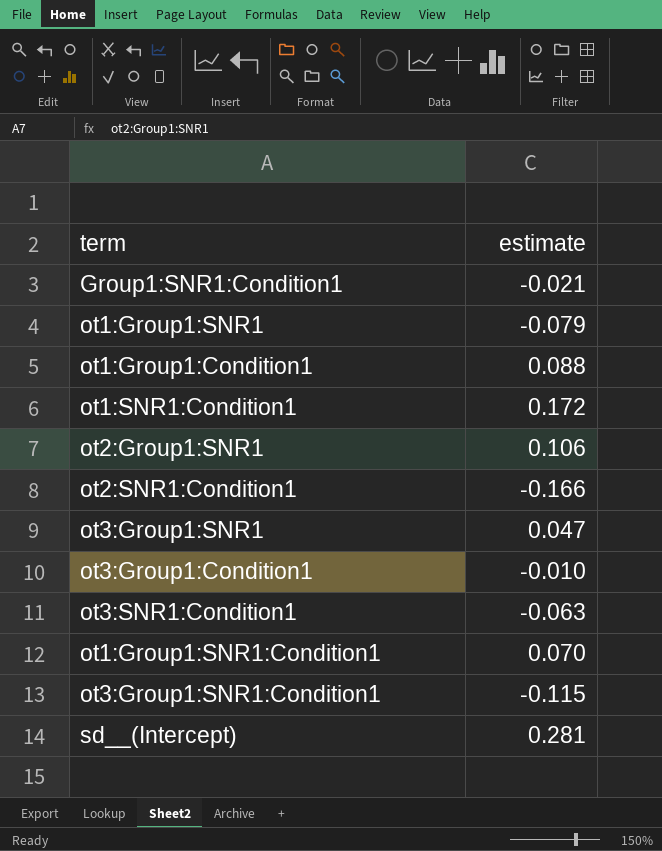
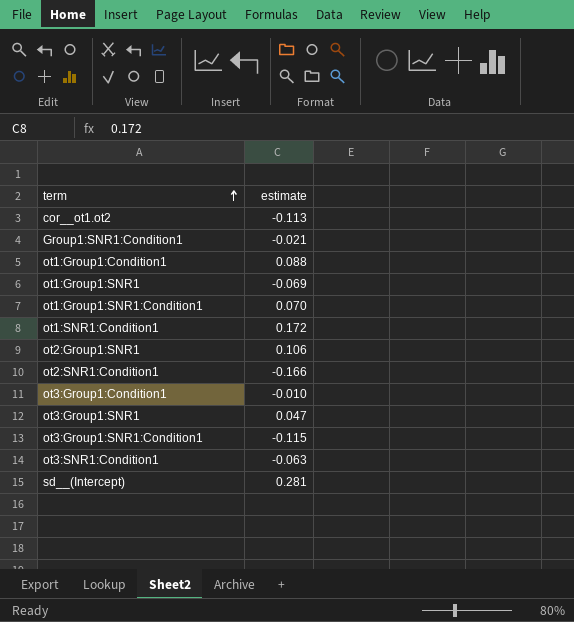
row order: none -> term ascending
row cor__ot1.ot2: none -> -0.113
ot1:Group1:SNR1 | estimate: -0.079 -> -0.069

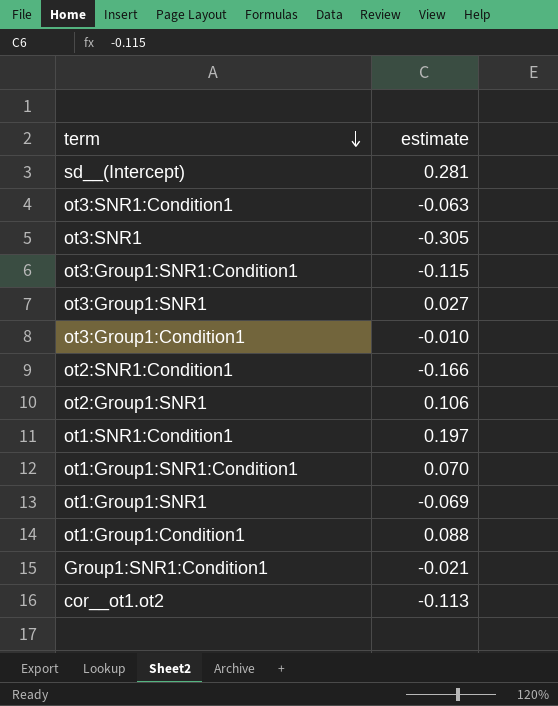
row order: term ascending -> term descending
row ot3:SNR1: none -> -0.305
ot3:Group1:SNR1 | estimate: 0.047 -> 0.027
ot1:SNR1:Condition1 | estimate: 0.172 -> 0.197

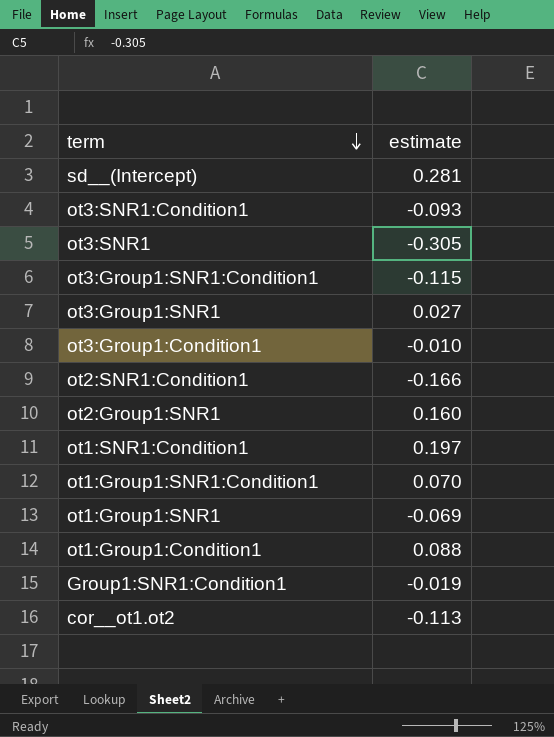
ot3:SNR1:Condition1 | estimate: -0.063 -> -0.093
ot2:Group1:SNR1 | estimate: 0.106 -> 0.160
Group1:SNR1:Condition1 | estimate: -0.021 -> -0.019

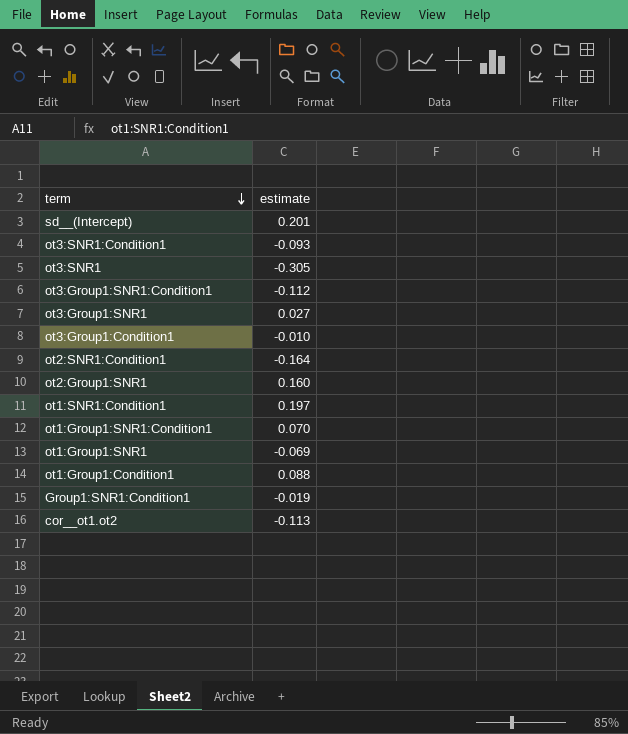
sd__(Intercept) | estimate: 0.281 -> 0.201
ot3:Group1:SNR1:Condition1 | estimate: -0.115 -> -0.112
ot2:SNR1:Condition1 | estimate: -0.166 -> -0.164

